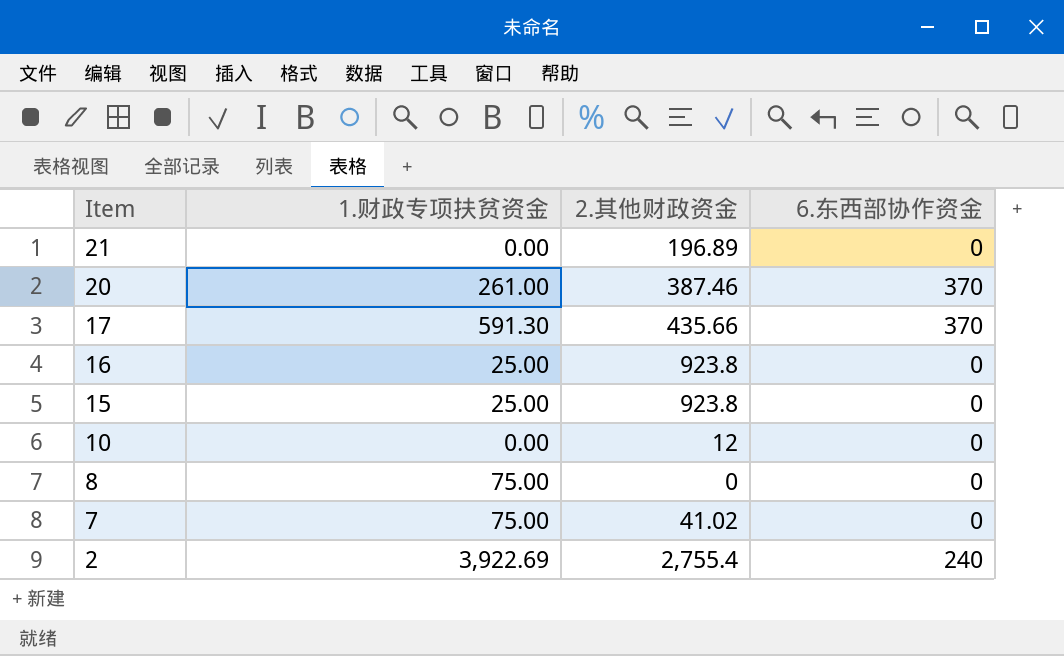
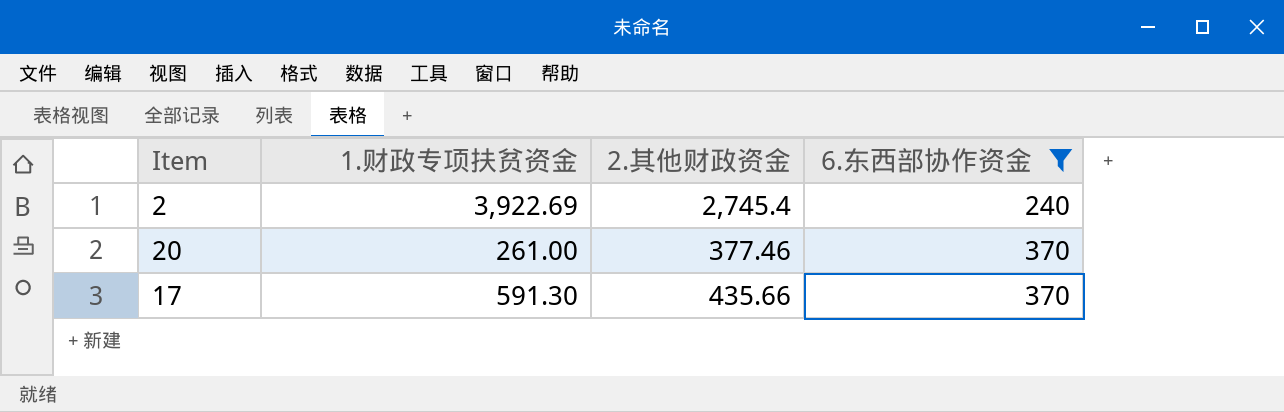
filter: none -> 6.东西部协作资金 != 0
row order: Item descending -> 6.东西部协作资金 ascending
2 | 2.其他财政资金: 2,755.4 -> 2,745.4
20 | 2.其他财政资金: 387.46 -> 377.46

